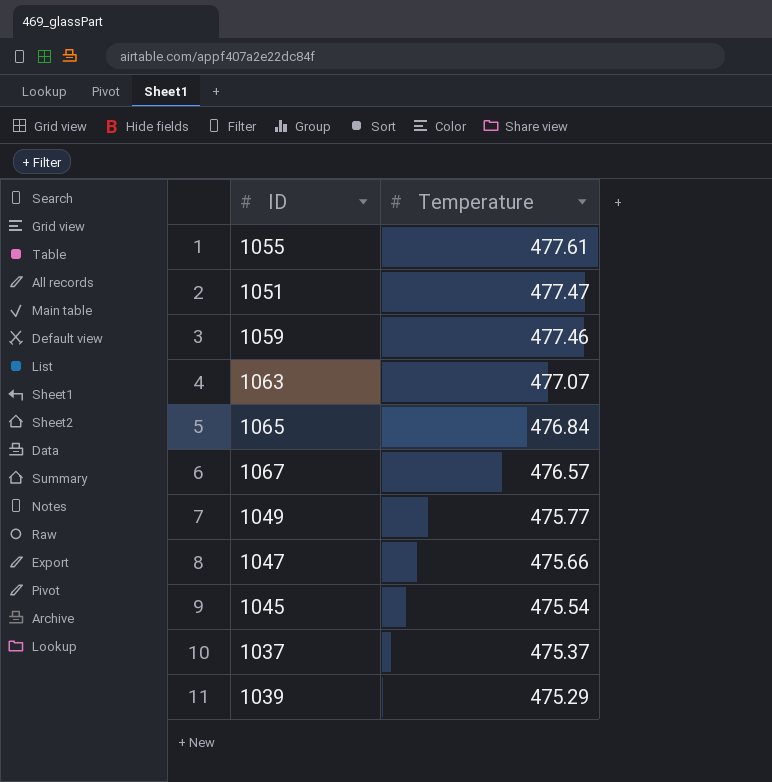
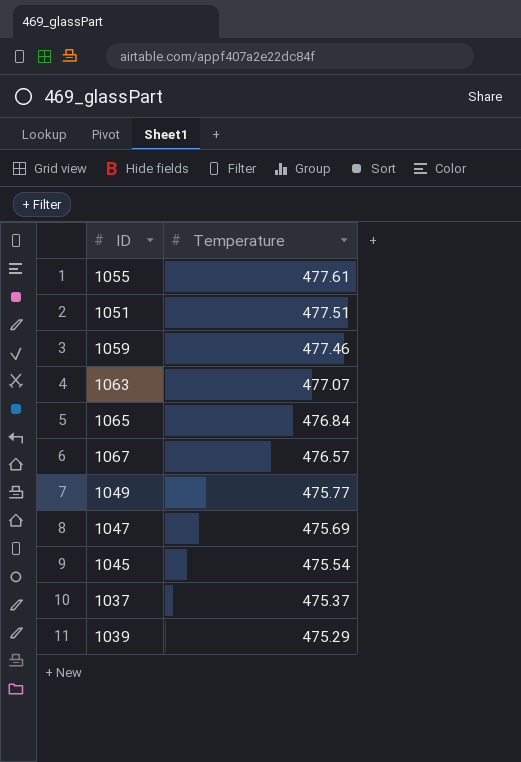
1051 | Temperature: 477.47 -> 477.51
1047 | Temperature: 475.66 -> 475.69

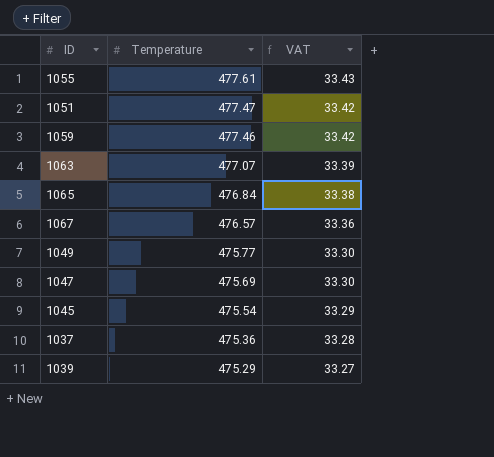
column VAT | formula: none -> [Temperature] * 0.07
1051 | Temperature: 477.51 -> 477.47
1037 | Temperature: 475.37 -> 475.36

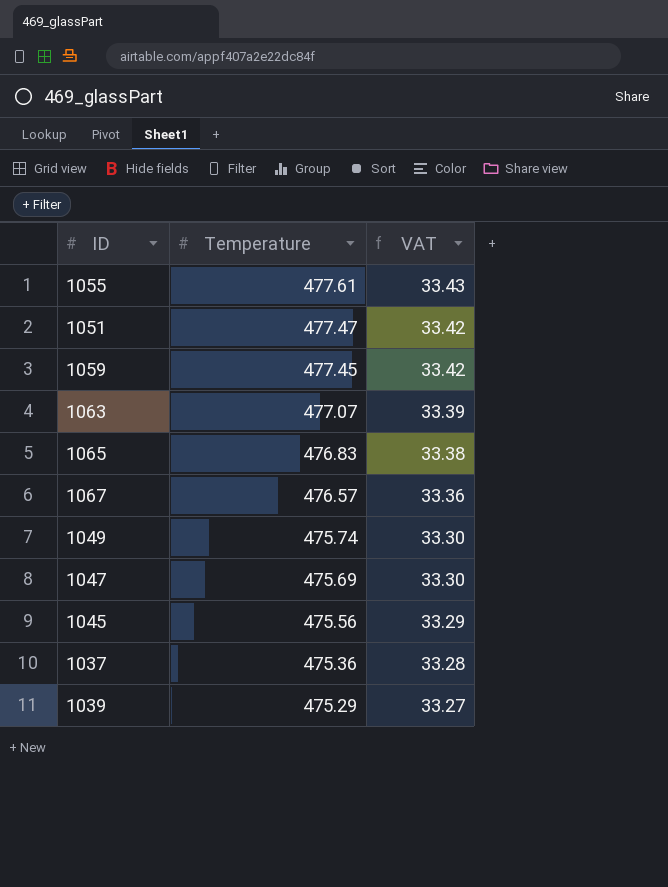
1059 | Temperature: 477.46 -> 477.45
1065 | Temperature: 476.84 -> 476.83
1049 | Temperature: 475.77 -> 475.74
1045 | Temperature: 475.54 -> 475.56

